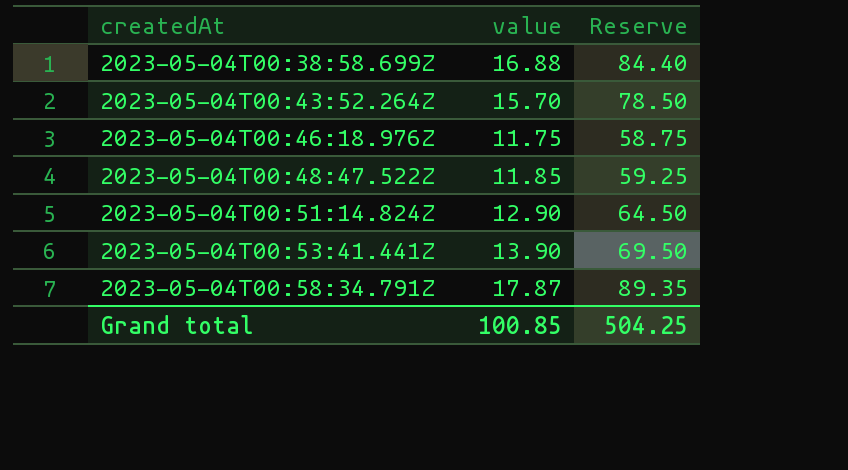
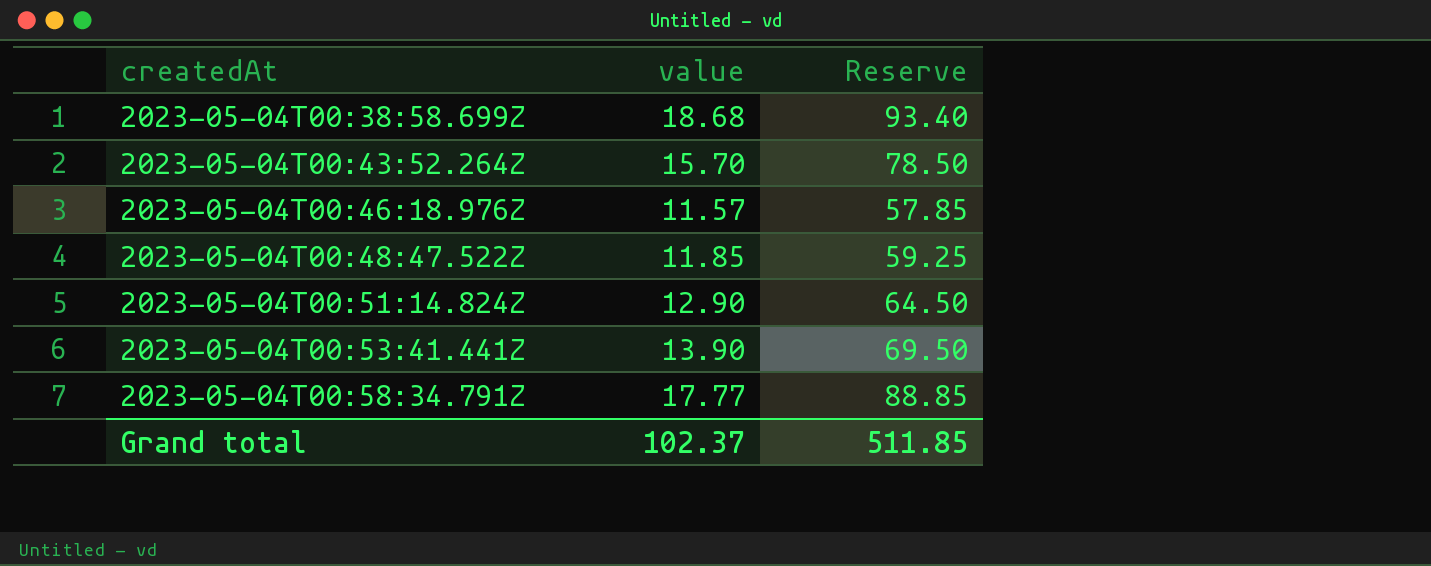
2023-05-04T00:38:58.699Z | value: 16.88 -> 18.68
2023-05-04T00:38:58.699Z | Reserve: 84.40 -> 93.40
2023-05-04T00:46:18.976Z | value: 11.75 -> 11.57
2023-05-04T00:46:18.976Z | Reserve: 58.75 -> 57.85
2023-05-04T00:58:34.791Z | value: 17.87 -> 17.77
2023-05-04T00:58:34.791Z | Reserve: 89.35 -> 88.85
Grand total | value: 100.85 -> 102.37
Grand total | Reserve: 504.25 -> 511.85

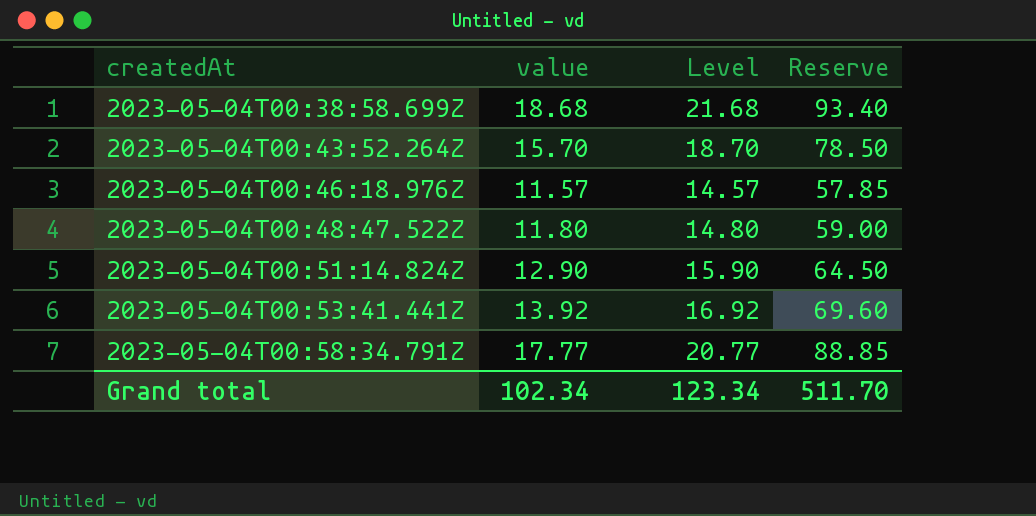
column Level | formula: none -> [value] + 3
2023-05-04T00:48:47.522Z | value: 11.85 -> 11.80
2023-05-04T00:48:47.522Z | Reserve: 59.25 -> 59.00
2023-05-04T00:53:41.441Z | value: 13.90 -> 13.92
2023-05-04T00:53:41.441Z | Reserve: 69.50 -> 69.60
Grand total | value: 102.37 -> 102.34
Grand total | Reserve: 511.85 -> 511.70

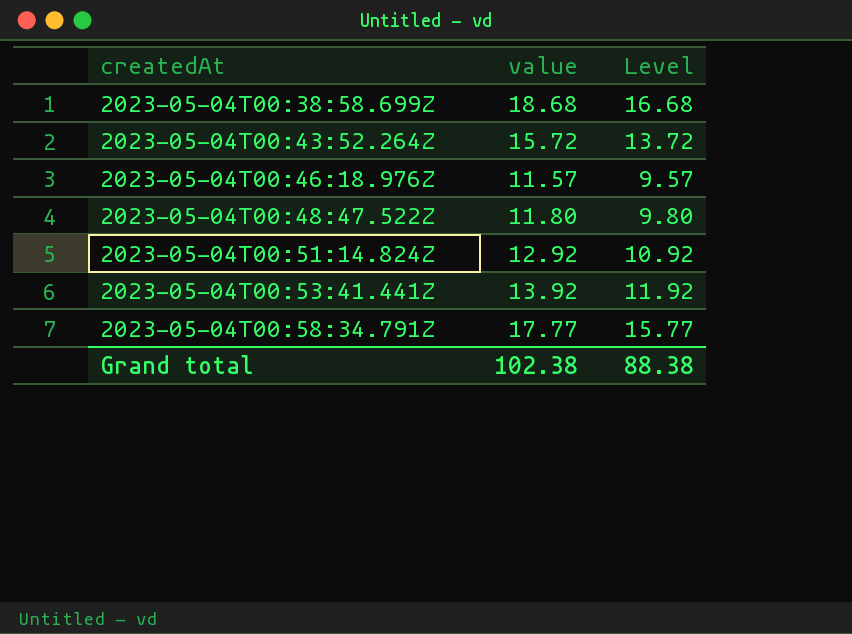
column Reserve | formula: [value] * 5 -> none
column Level | formula: [value] + 3 -> [value] - 2
2023-05-04T00:43:52.264Z | value: 15.70 -> 15.72
2023-05-04T00:51:14.824Z | value: 12.90 -> 12.92
Grand total | value: 102.34 -> 102.38
Grand total | Level: 123.34 -> 88.38

